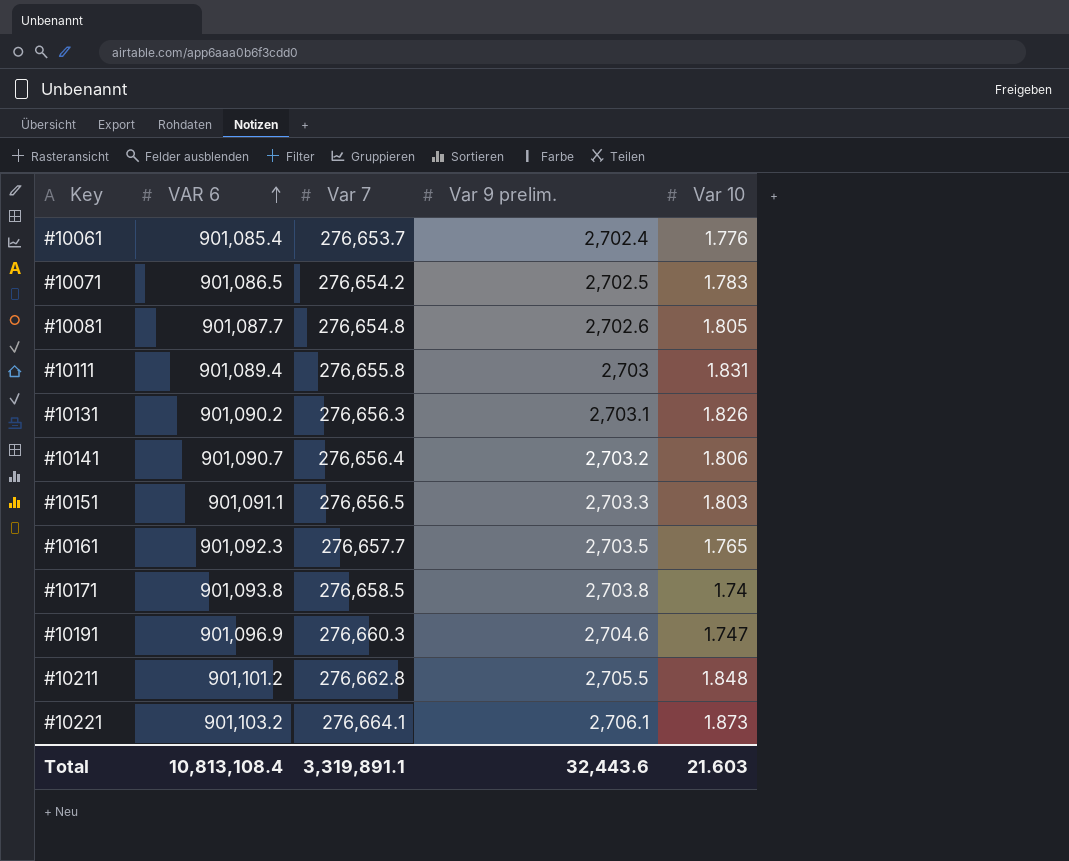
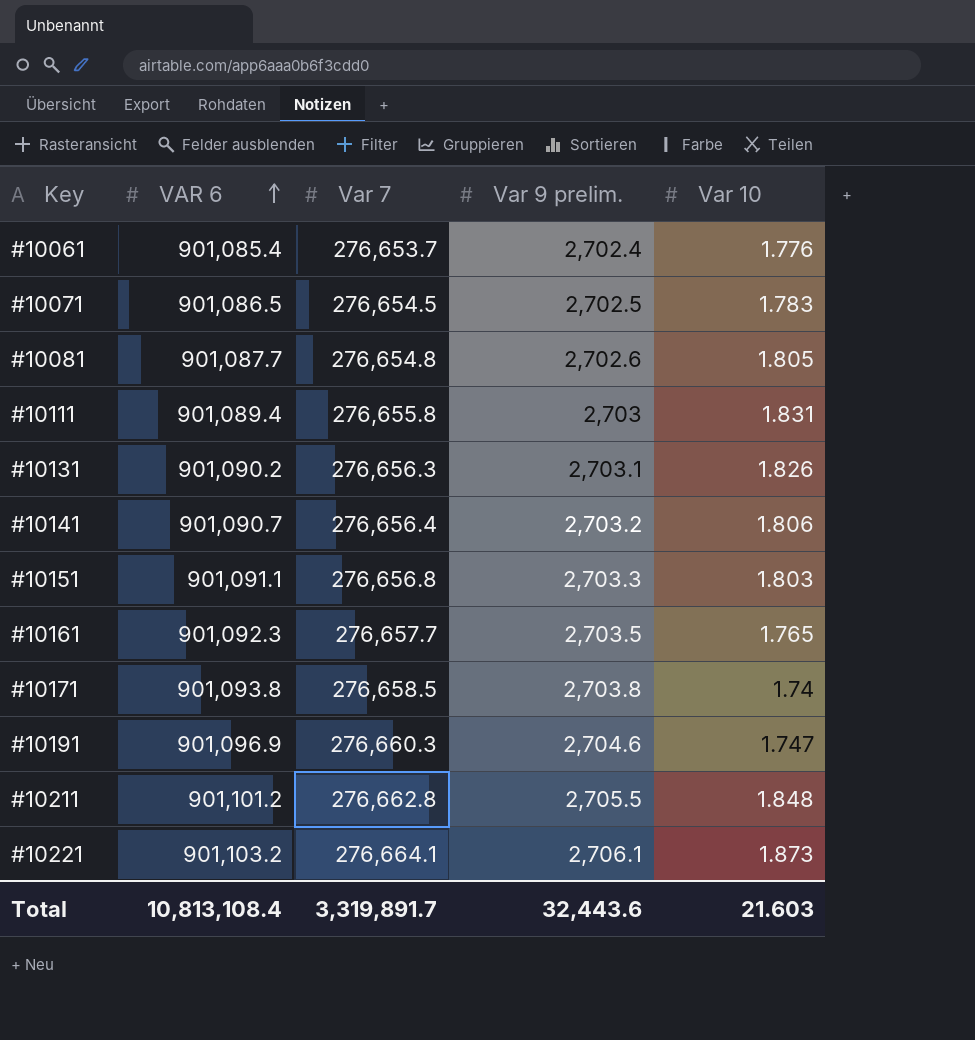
#10071 | Var 7: 276,654.2 -> 276,654.5
#10151 | Var 7: 276,656.5 -> 276,656.8
Total | Var 7: 3,319,891.1 -> 3,319,891.7

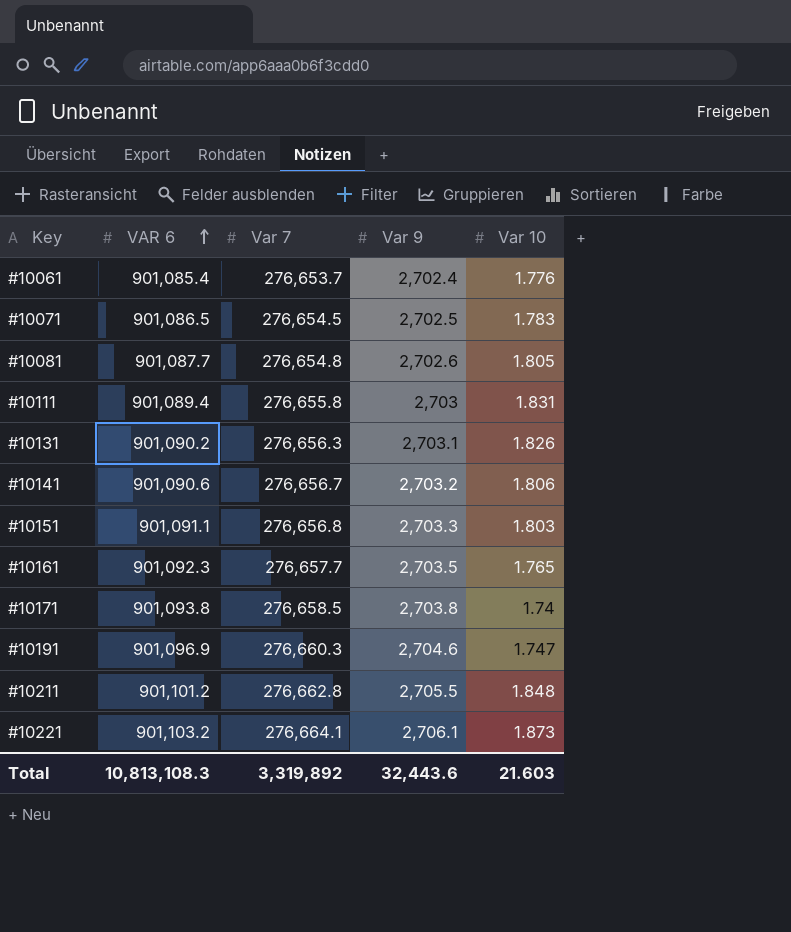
column name: Var 9 prelim. -> Var 9
#10141 | VAR 6: 901,090.7 -> 901,090.6
#10141 | Var 7: 276,656.4 -> 276,656.7
Total | VAR 6: 10,813,108.4 -> 10,813,108.3
Total | Var 7: 3,319,891.7 -> 3,319,892

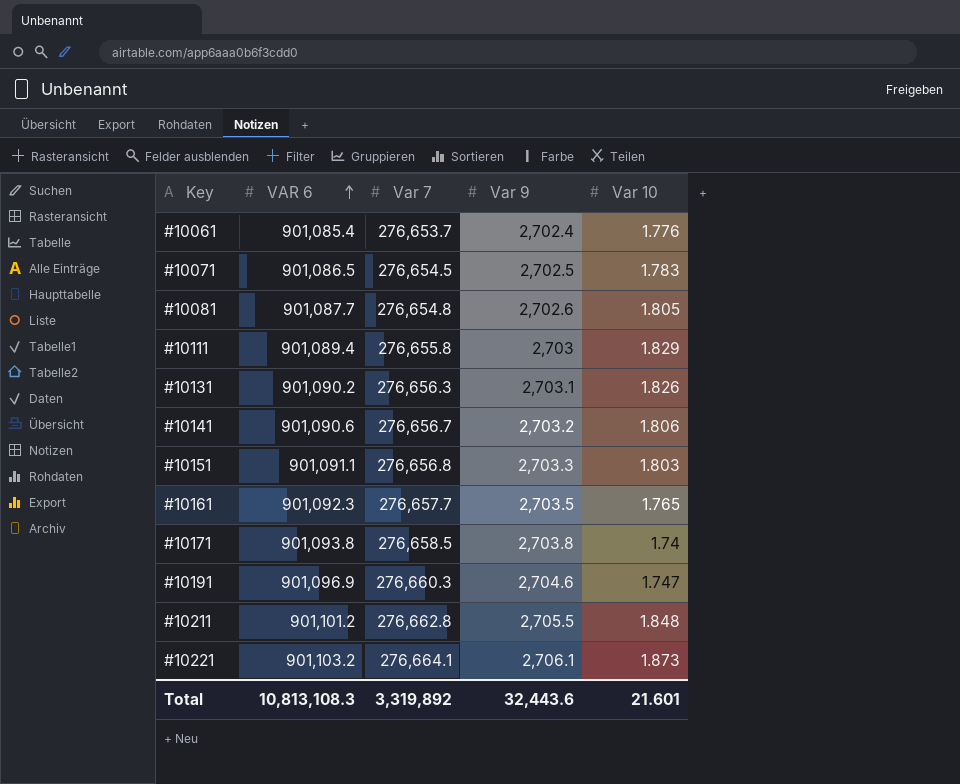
#10111 | Var 10: 1.831 -> 1.829
Total | Var 10: 21.603 -> 21.601

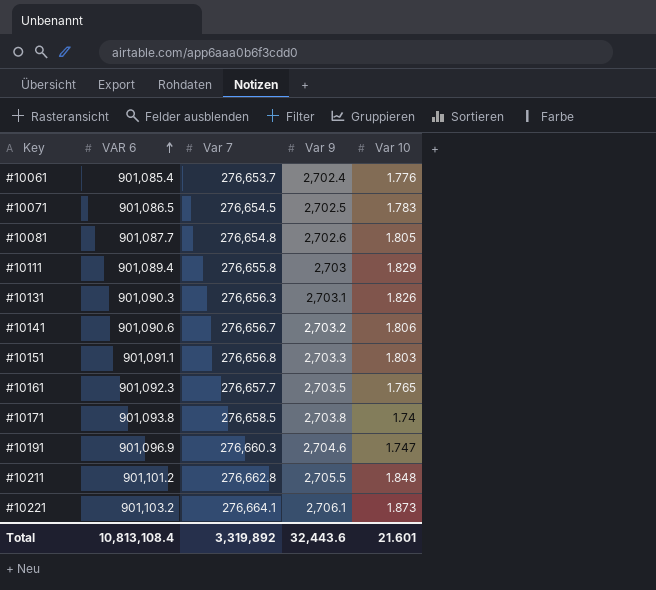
#10131 | VAR 6: 901,090.2 -> 901,090.3
Total | VAR 6: 10,813,108.3 -> 10,813,108.4

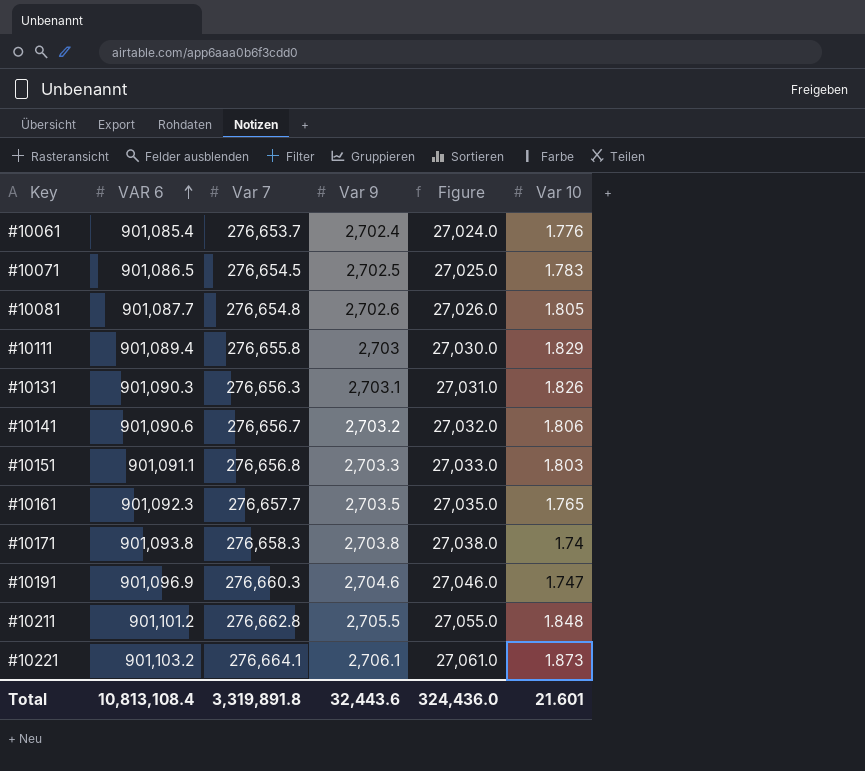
column Figure | formula: none -> [Var 9] * 10
#10171 | Var 7: 276,658.5 -> 276,658.3
Total | Var 7: 3,319,892 -> 3,319,891.8

